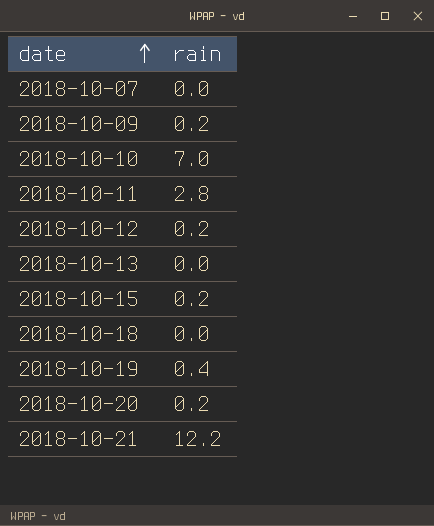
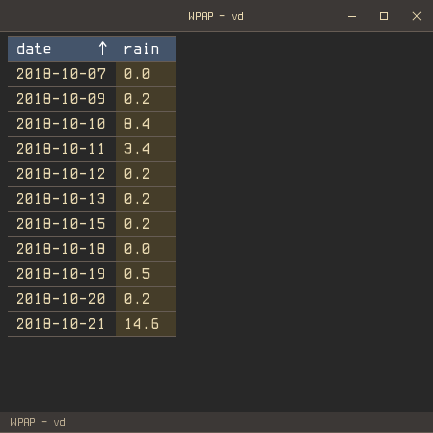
2018-10-10 | rain: 7.0 -> 8.4
2018-10-11 | rain: 2.8 -> 3.4
2018-10-13 | rain: 0.0 -> 0.2
2018-10-19 | rain: 0.4 -> 0.5
2018-10-21 | rain: 12.2 -> 14.6

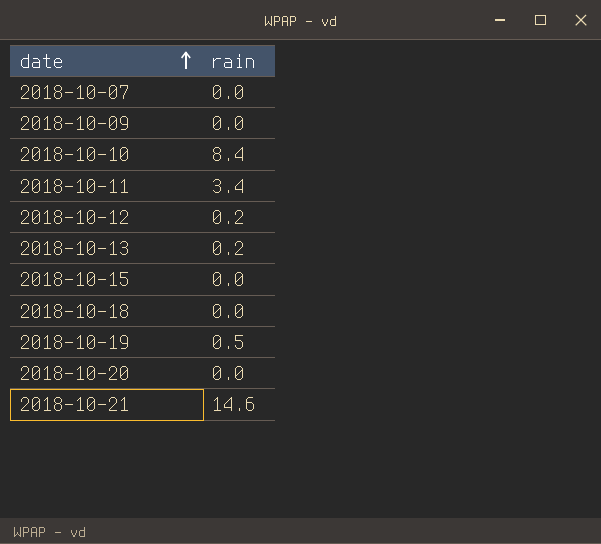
2018-10-09 | rain: 0.2 -> 0.0
2018-10-15 | rain: 0.2 -> 0.0
2018-10-20 | rain: 0.2 -> 0.0

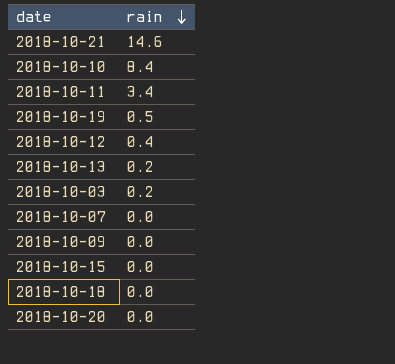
row order: date ascending -> rain descending
2018-10-12 | rain: 0.2 -> 0.4
row 2018-10-03: none -> 0.2

